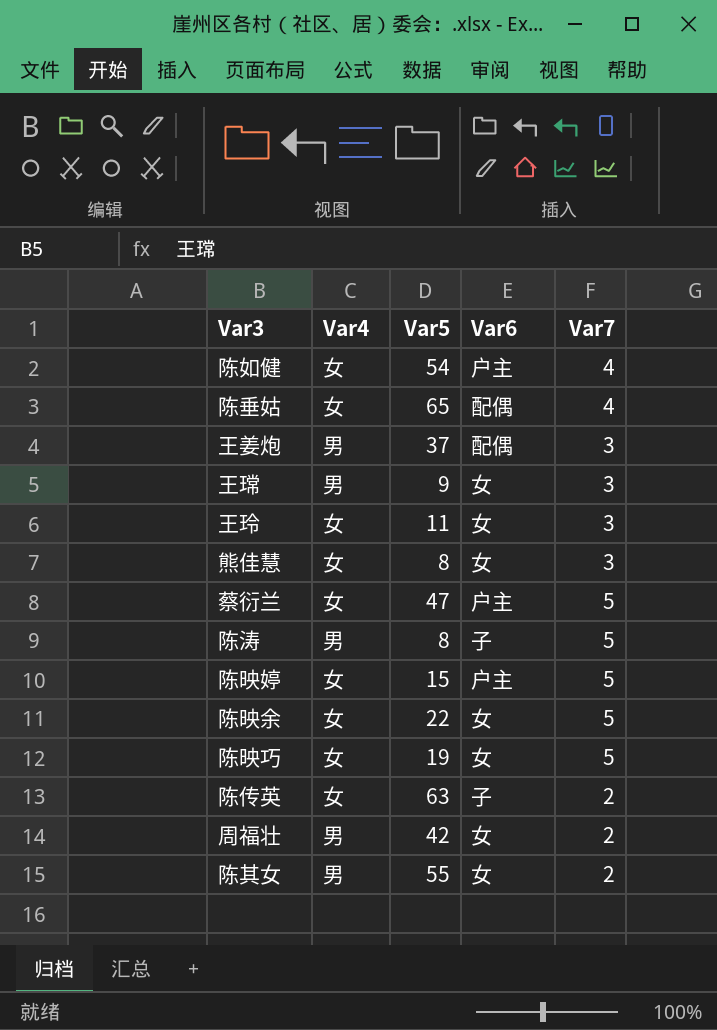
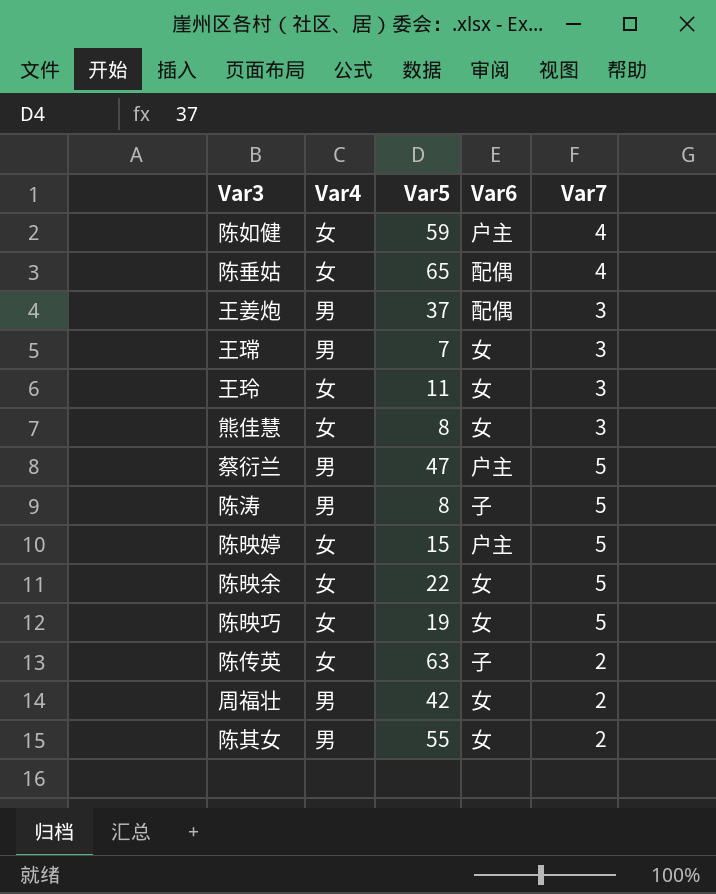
陈如健 | Var5: 54 -> 59
王瑺 | Var5: 9 -> 7
蔡衍兰 | Var4: 女 -> 男

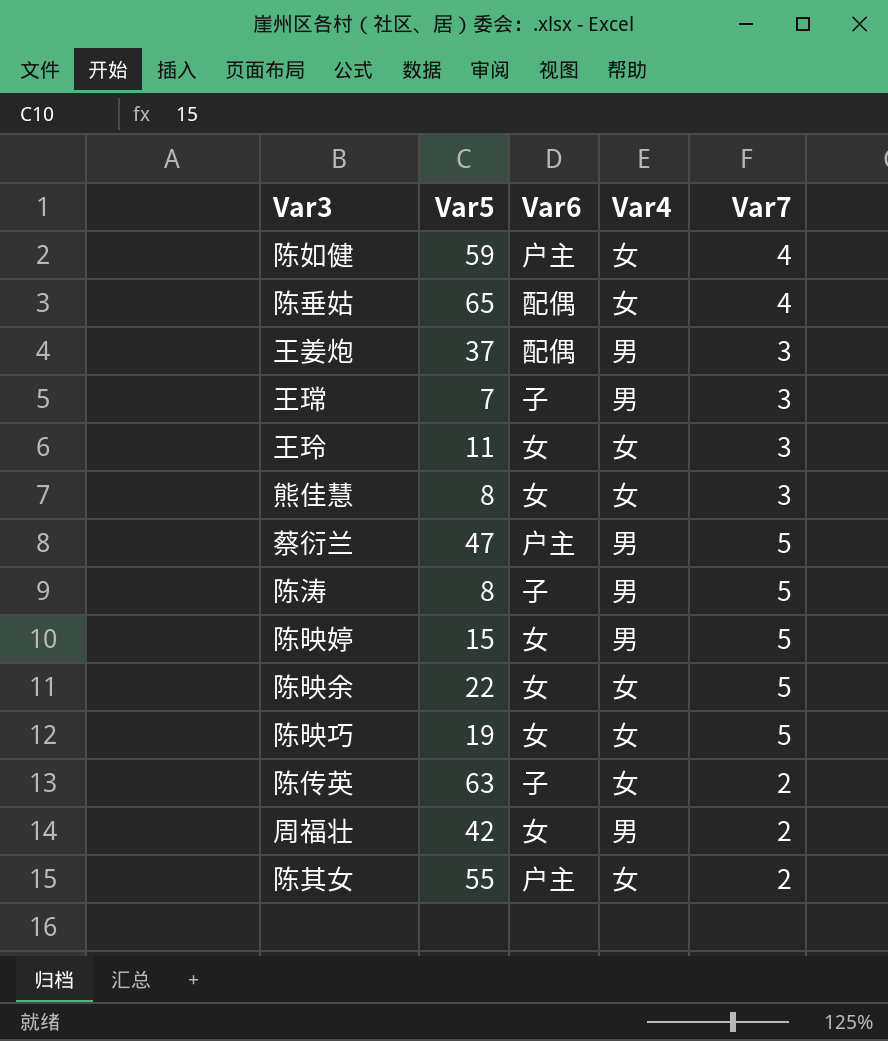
column Var4 | position: 2 -> 4
王瑺 | Var6: 女 -> 子
陈映婷 | Var6: 户主 -> 女
陈映婷 | Var4: 女 -> 男
陈其女 | Var6: 女 -> 户主
陈其女 | Var4: 男 -> 女

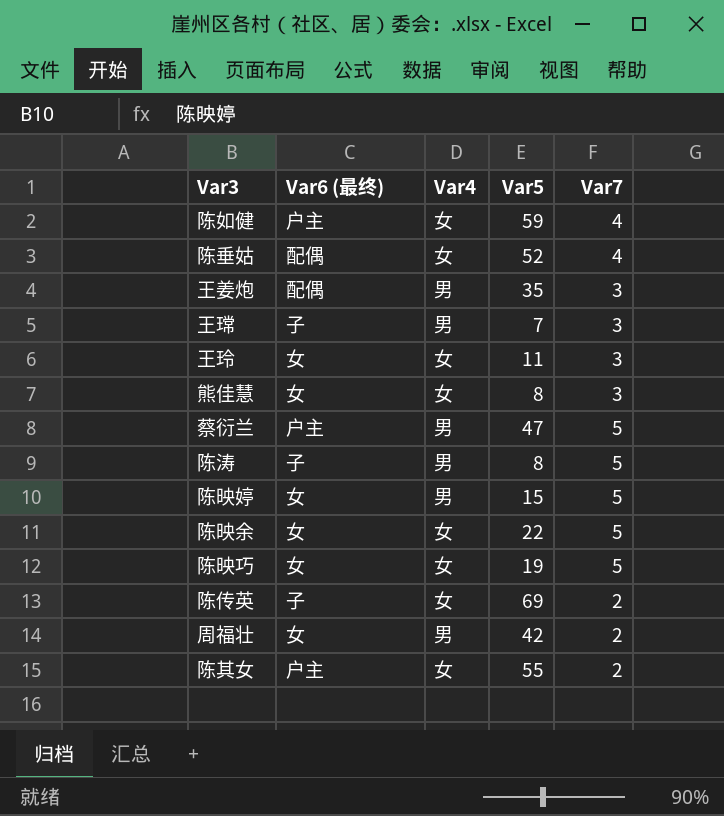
column name: Var6 -> Var6 (最终)
column Var5 | position: 2 -> 4
陈垂姑 | Var5: 65 -> 52
王姜炮 | Var5: 37 -> 35
陈传英 | Var5: 63 -> 69

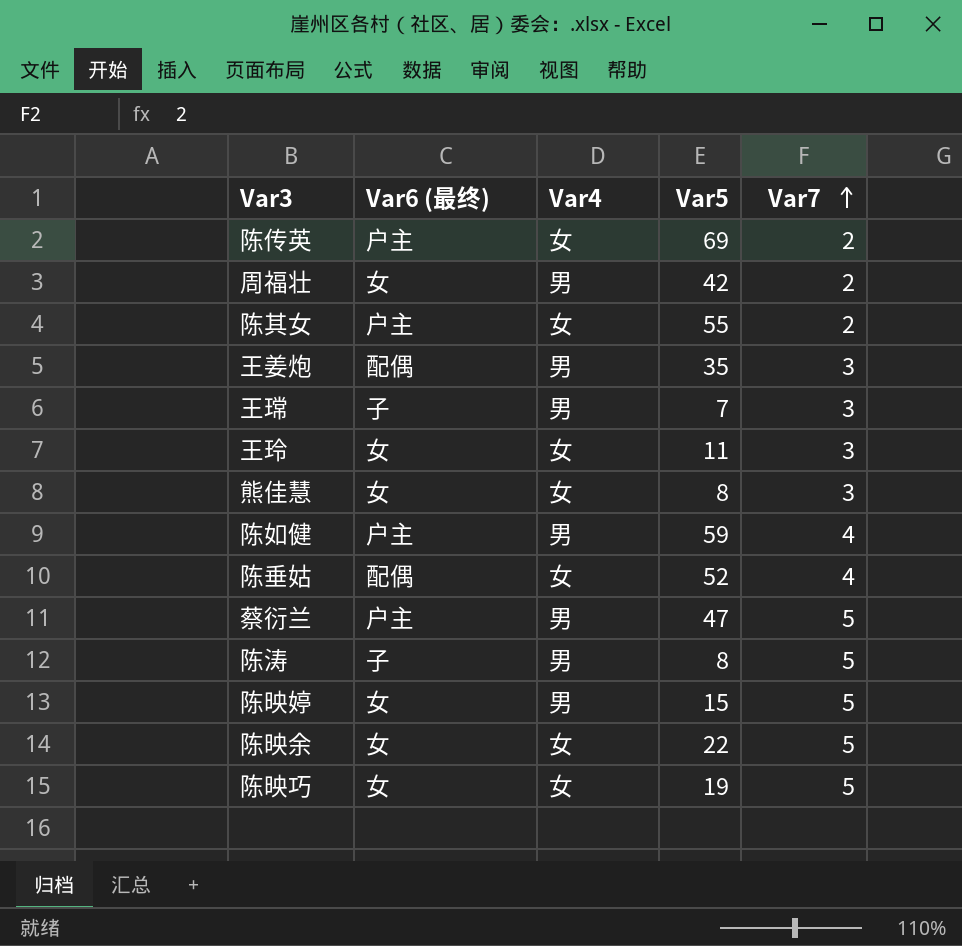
row order: none -> Var7 ascending
陈传英 | Var6 (最终): 子 -> 户主
陈如健 | Var4: 女 -> 男

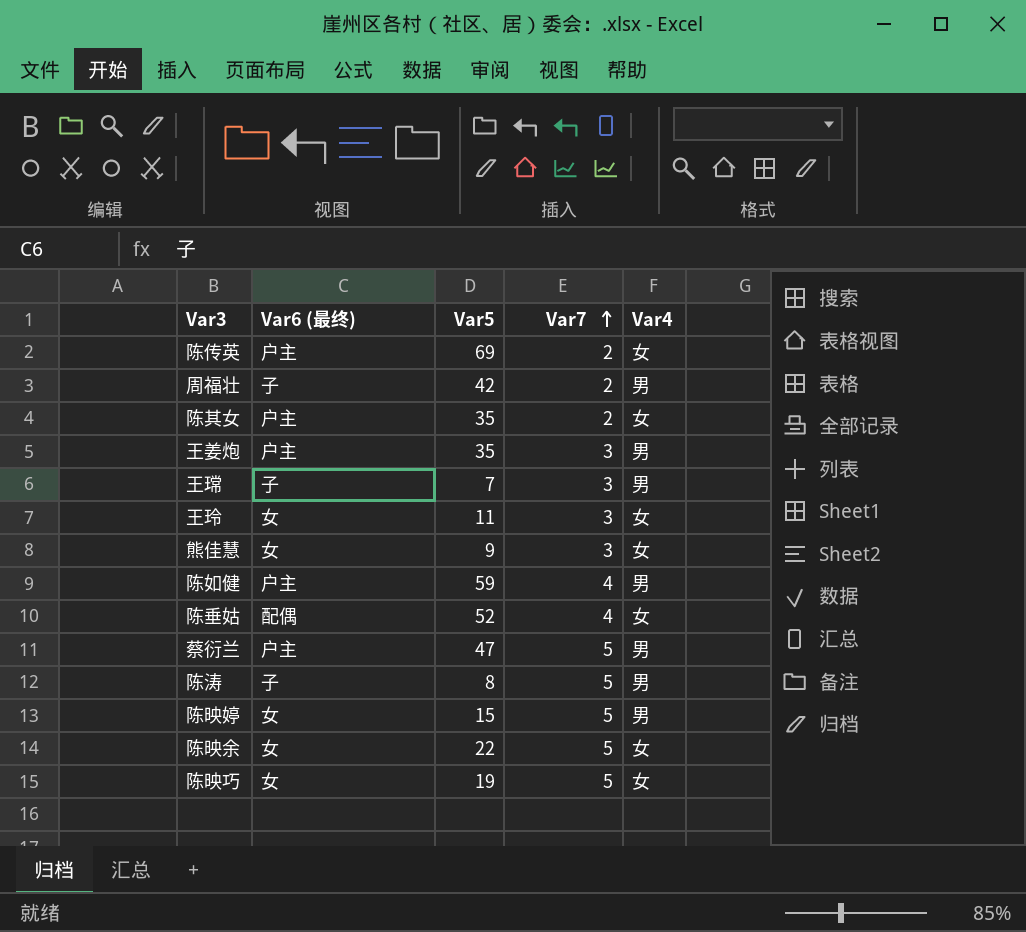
column Var4 | position: 3 -> 5
周福壮 | Var6 (最终): 女 -> 子
陈其女 | Var5: 55 -> 35
王姜炮 | Var6 (最终): 配偶 -> 户主
熊佳慧 | Var5: 8 -> 9

